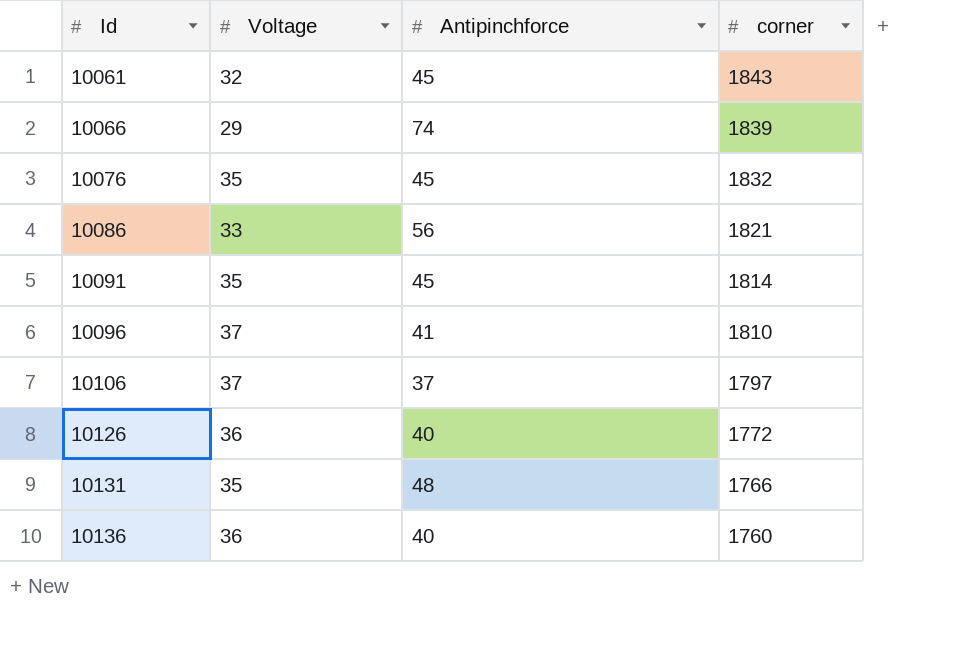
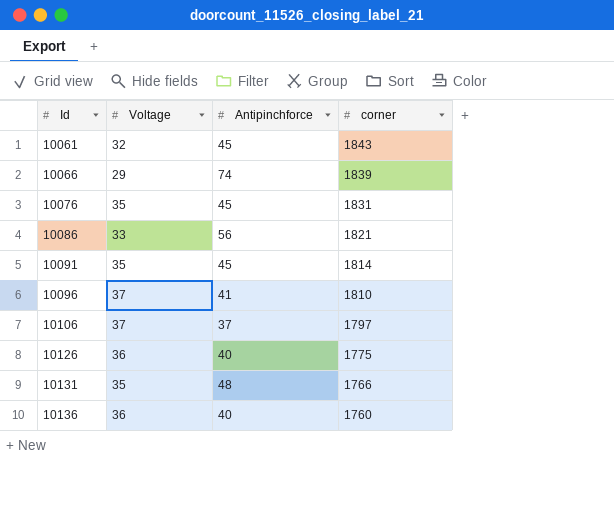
10076 | corner: 1832 -> 1831
10126 | corner: 1772 -> 1775

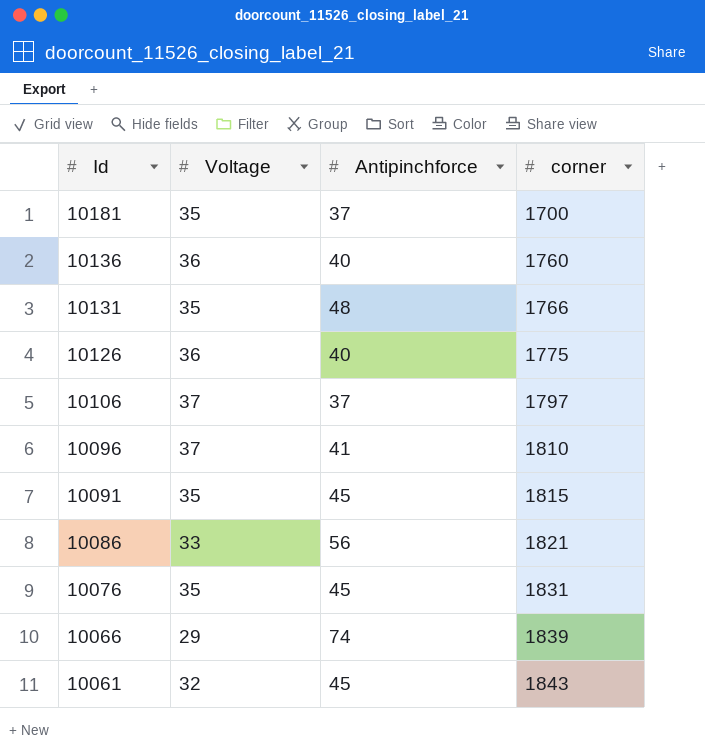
row order: Id ascending -> Id descending
row 10181: none -> 35 | 37 | 1700
10091 | corner: 1814 -> 1815

